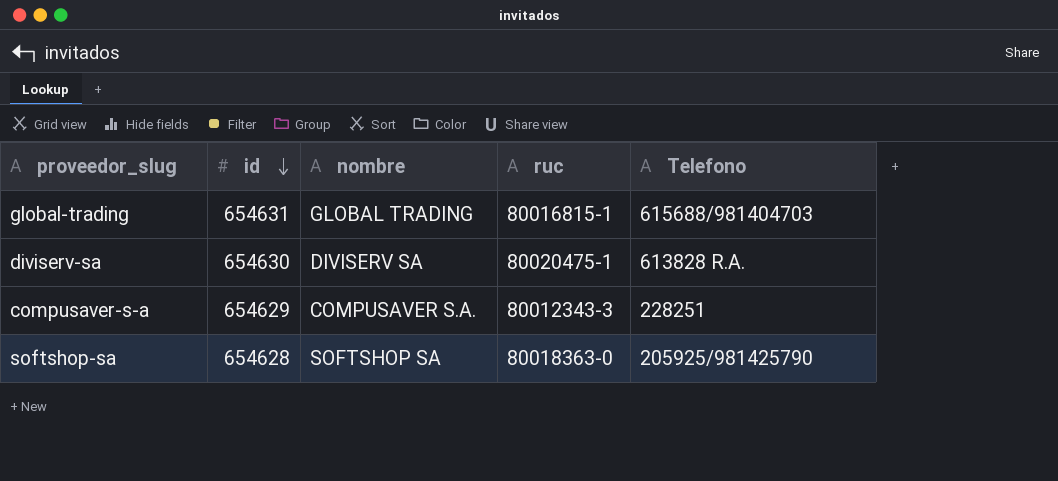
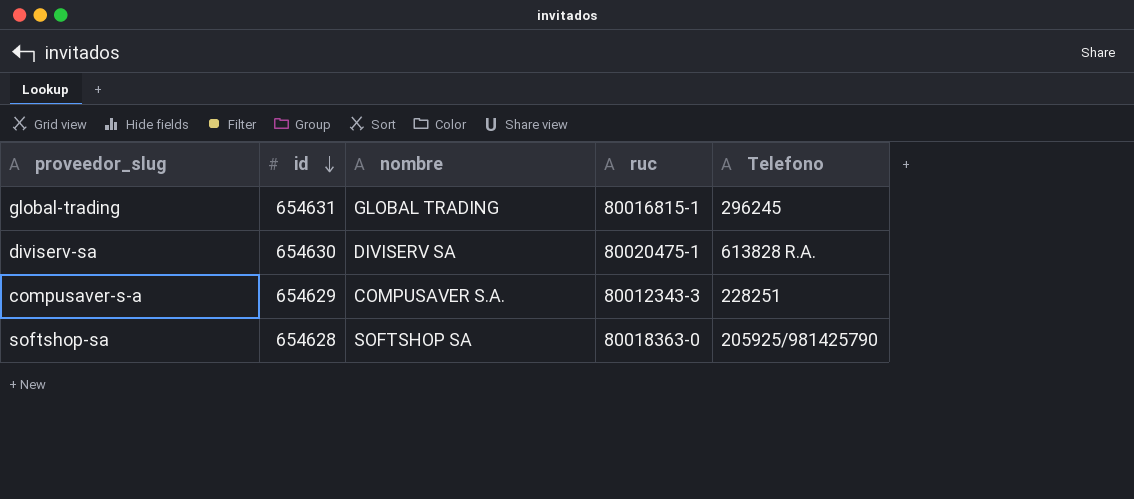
global-trading | Telefono: 615688/981404703 -> 296245

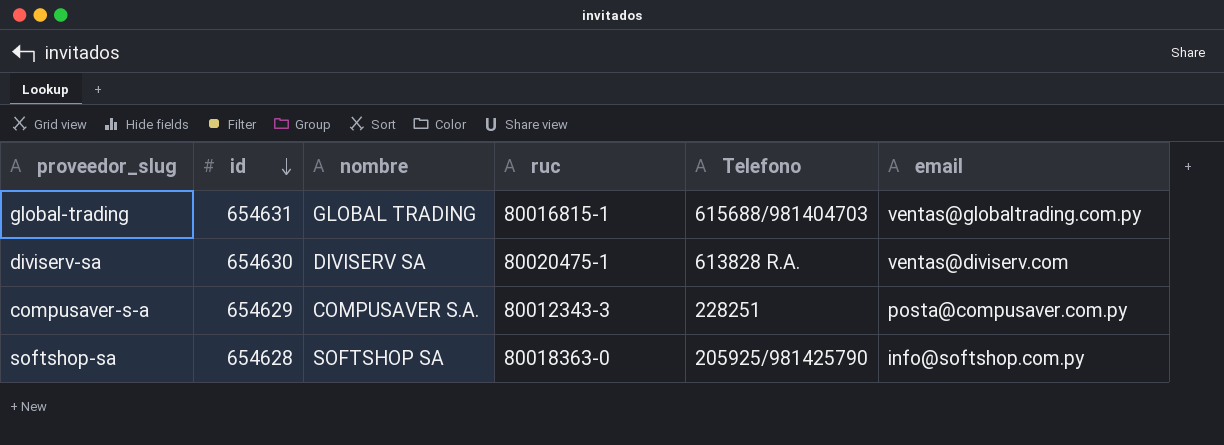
column email | position: none -> 6
global-trading | Telefono: 296245 -> 615688/981404703

